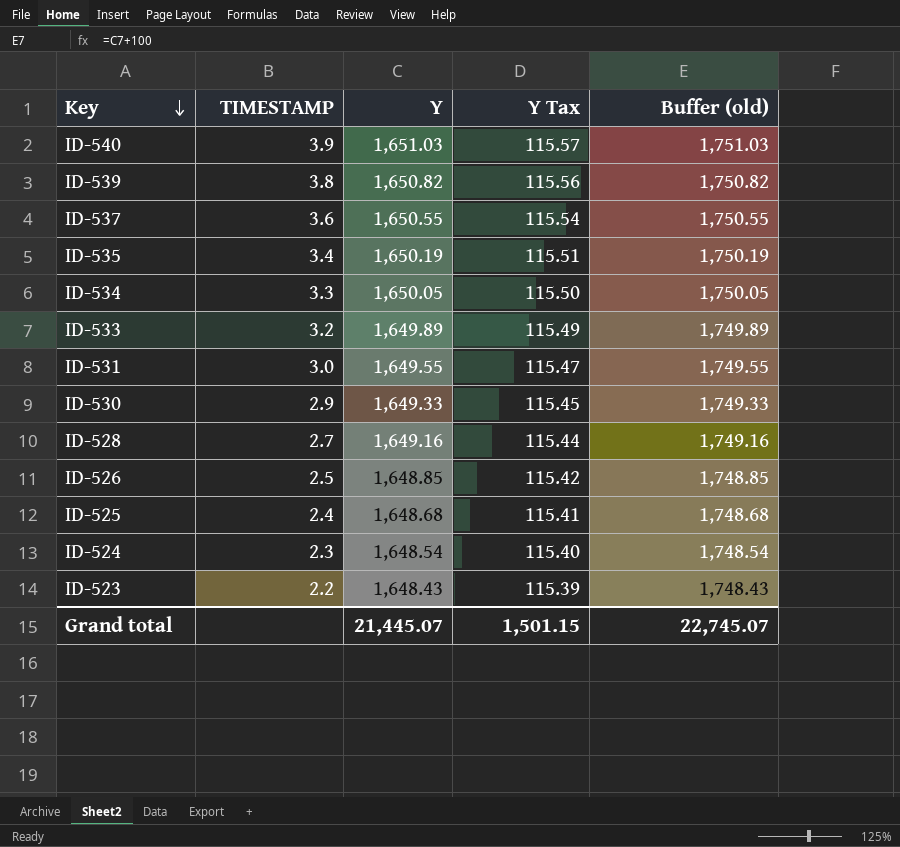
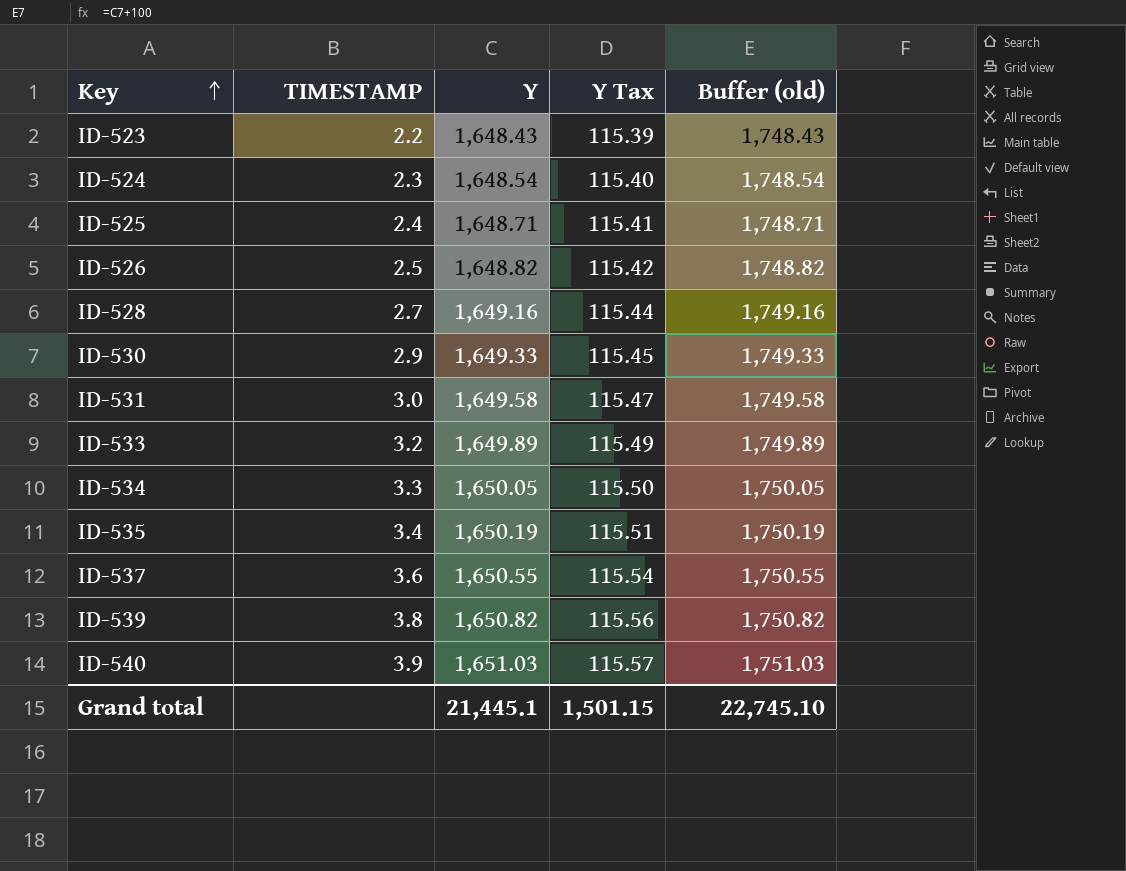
row order: Key descending -> Key ascending
ID-525 | Y: 1,648.68 -> 1,648.71
ID-525 | Buffer (old): 1,748.68 -> 1,748.71
ID-526 | Y: 1,648.85 -> 1,648.82
ID-526 | Buffer (old): 1,748.85 -> 1,748.82
ID-531 | Y: 1,649.55 -> 1,649.58
ID-531 | Buffer (old): 1,749.55 -> 1,749.58
Grand total | Y: 21,445.07 -> 21,445.1
Grand total | Buffer (old): 22,745.07 -> 22,745.10

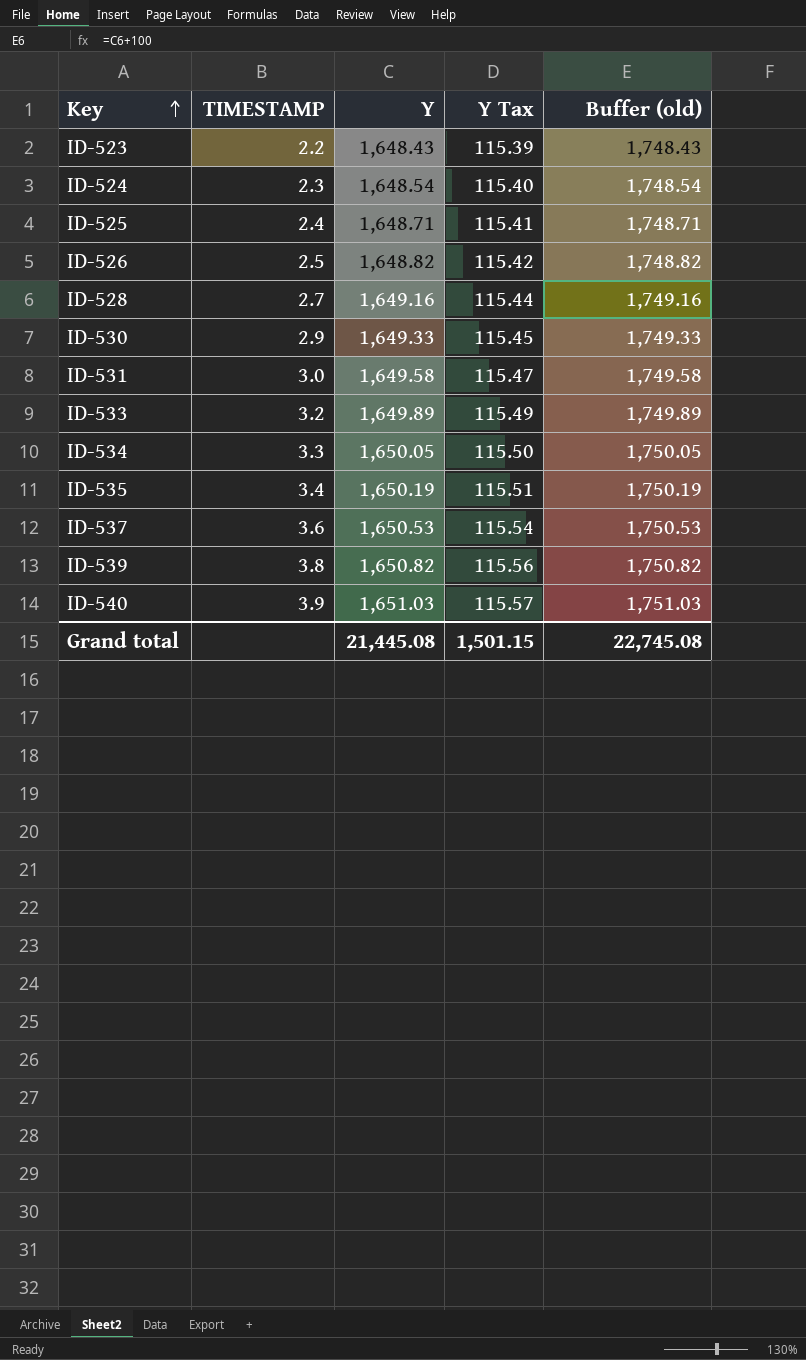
ID-537 | Y: 1,650.55 -> 1,650.53
ID-537 | Buffer (old): 1,750.55 -> 1,750.53
Grand total | Y: 21,445.1 -> 21,445.08
Grand total | Buffer (old): 22,745.10 -> 22,745.08

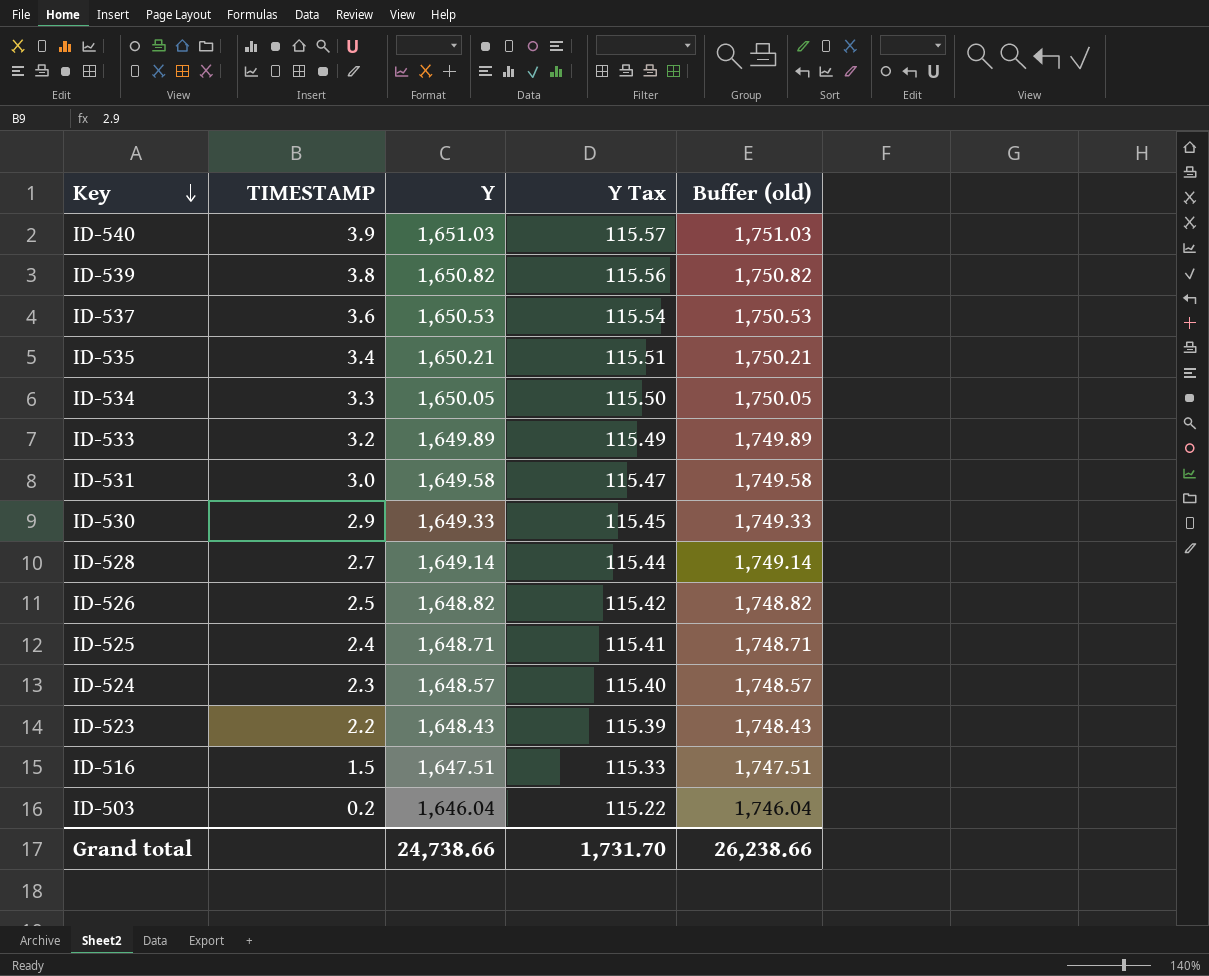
row order: Key ascending -> Key descending
ID-535 | Y: 1,650.19 -> 1,650.21
ID-535 | Buffer (old): 1,750.19 -> 1,750.21
ID-528 | Y: 1,649.16 -> 1,649.14
ID-528 | Buffer (old): 1,749.16 -> 1,749.14
ID-524 | Y: 1,648.54 -> 1,648.57
ID-524 | Buffer (old): 1,748.54 -> 1,748.57
row ID-516: none -> 1.5 | 1,647.51 | 115.33 | 1,747.51
row ID-503: none -> 0.2 | 1,646.04 | 115.22 | 1,746.04
Grand total | Y: 21,445.08 -> 24,738.66
Grand total | Y Tax: 1,501.15 -> 1,731.70
Grand total | Buffer (old): 22,745.08 -> 26,238.66

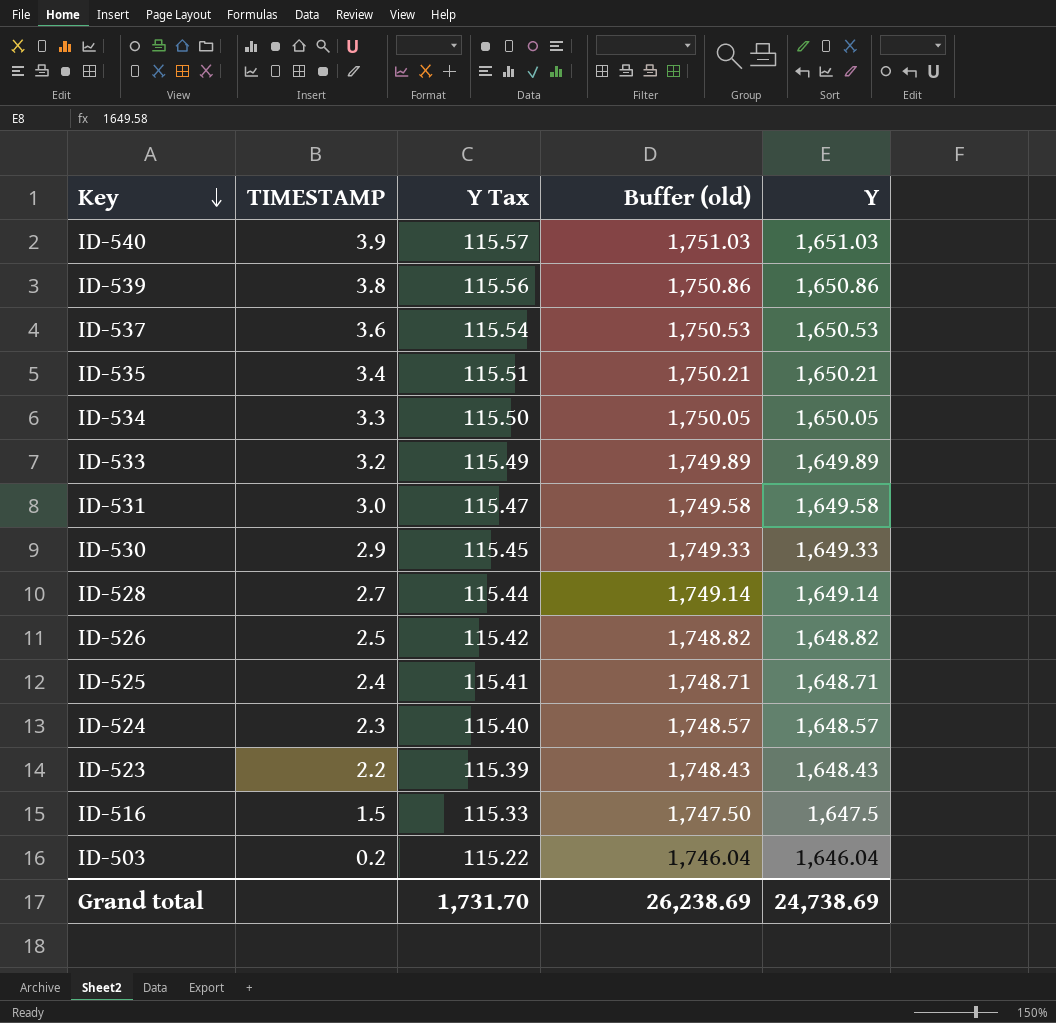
column Y | position: 3 -> 5
ID-539 | Buffer (old): 1,750.82 -> 1,750.86
ID-539 | Y: 1,650.82 -> 1,650.86
ID-516 | Buffer (old): 1,747.51 -> 1,747.50
ID-516 | Y: 1,647.51 -> 1,647.5
Grand total | Buffer (old): 26,238.66 -> 26,238.69
Grand total | Y: 24,738.66 -> 24,738.69

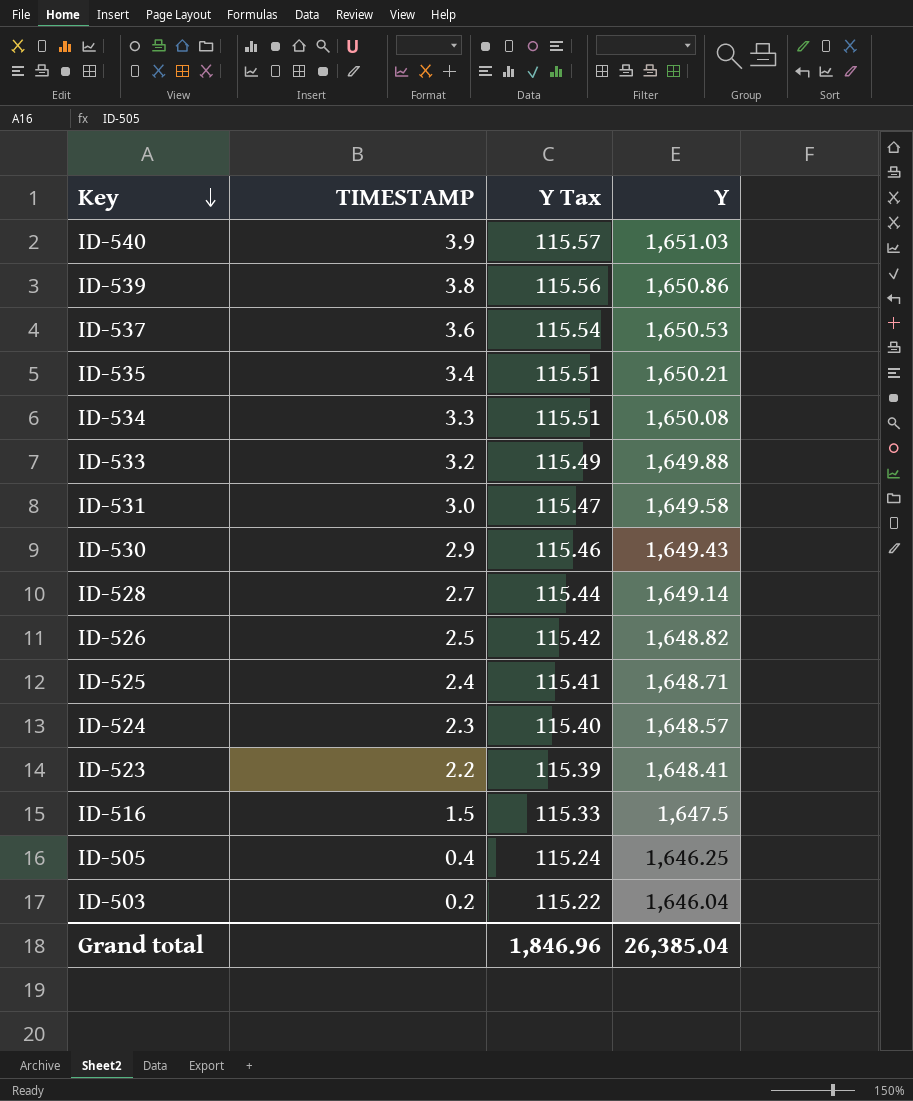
column Buffer (old) | formula: [Y] + 100 -> none
ID-534 | Y Tax: 115.50 -> 115.51
ID-534 | Y: 1,650.05 -> 1,650.08
ID-533 | Y: 1,649.89 -> 1,649.88
ID-530 | Y Tax: 115.45 -> 115.46
ID-530 | Y: 1,649.33 -> 1,649.43
ID-523 | Y: 1,648.43 -> 1,648.41
row ID-505: none -> 0.4 | 115.24 | 1,646.25
Grand total | Y Tax: 1,731.70 -> 1,846.96
Grand total | Y: 24,738.69 -> 26,385.04

